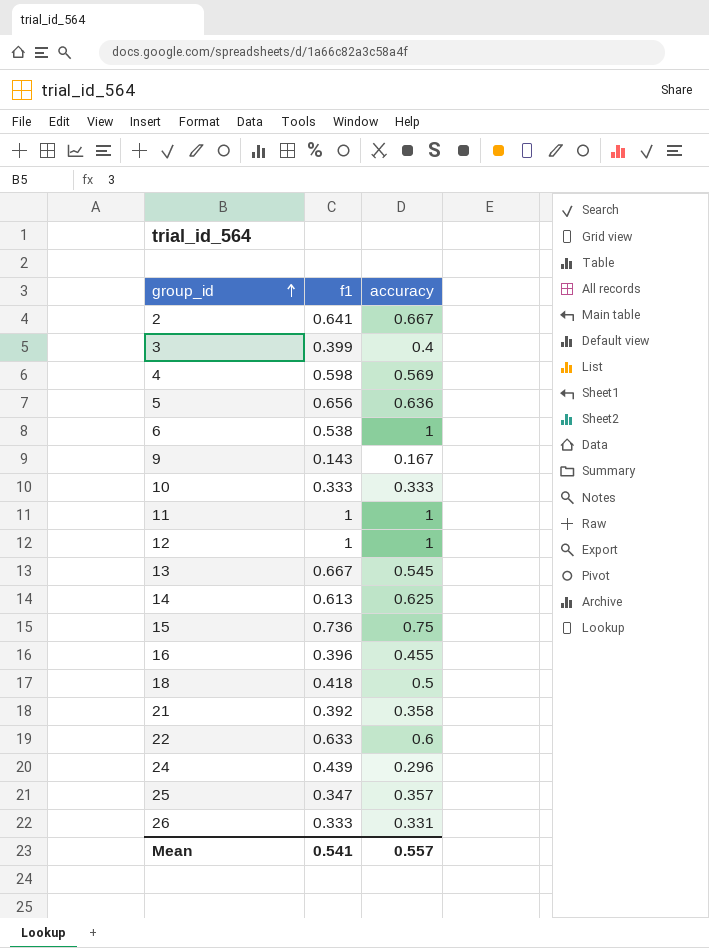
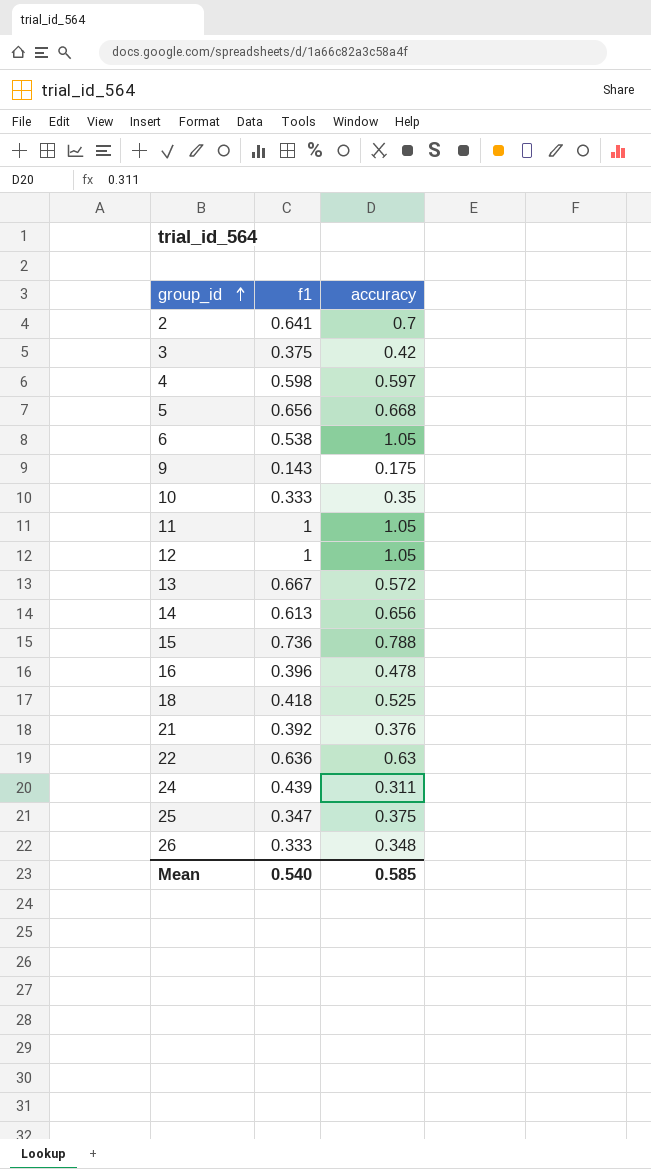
2 | accuracy: 0.667 -> 0.7
3 | f1: 0.399 -> 0.375
3 | accuracy: 0.4 -> 0.42
4 | accuracy: 0.569 -> 0.597
5 | accuracy: 0.636 -> 0.668
6 | accuracy: 1 -> 1.05
9 | accuracy: 0.167 -> 0.175
10 | accuracy: 0.333 -> 0.35
11 | accuracy: 1 -> 1.05
12 | accuracy: 1 -> 1.05
13 | accuracy: 0.545 -> 0.572
14 | accuracy: 0.625 -> 0.656
15 | accuracy: 0.75 -> 0.788
16 | accuracy: 0.455 -> 0.478
18 | accuracy: 0.5 -> 0.525
21 | accuracy: 0.358 -> 0.376
22 | f1: 0.633 -> 0.636
22 | accuracy: 0.6 -> 0.63
24 | accuracy: 0.296 -> 0.311
25 | accuracy: 0.357 -> 0.375
26 | accuracy: 0.331 -> 0.348
Mean | f1: 0.541 -> 0.540
Mean | accuracy: 0.557 -> 0.585

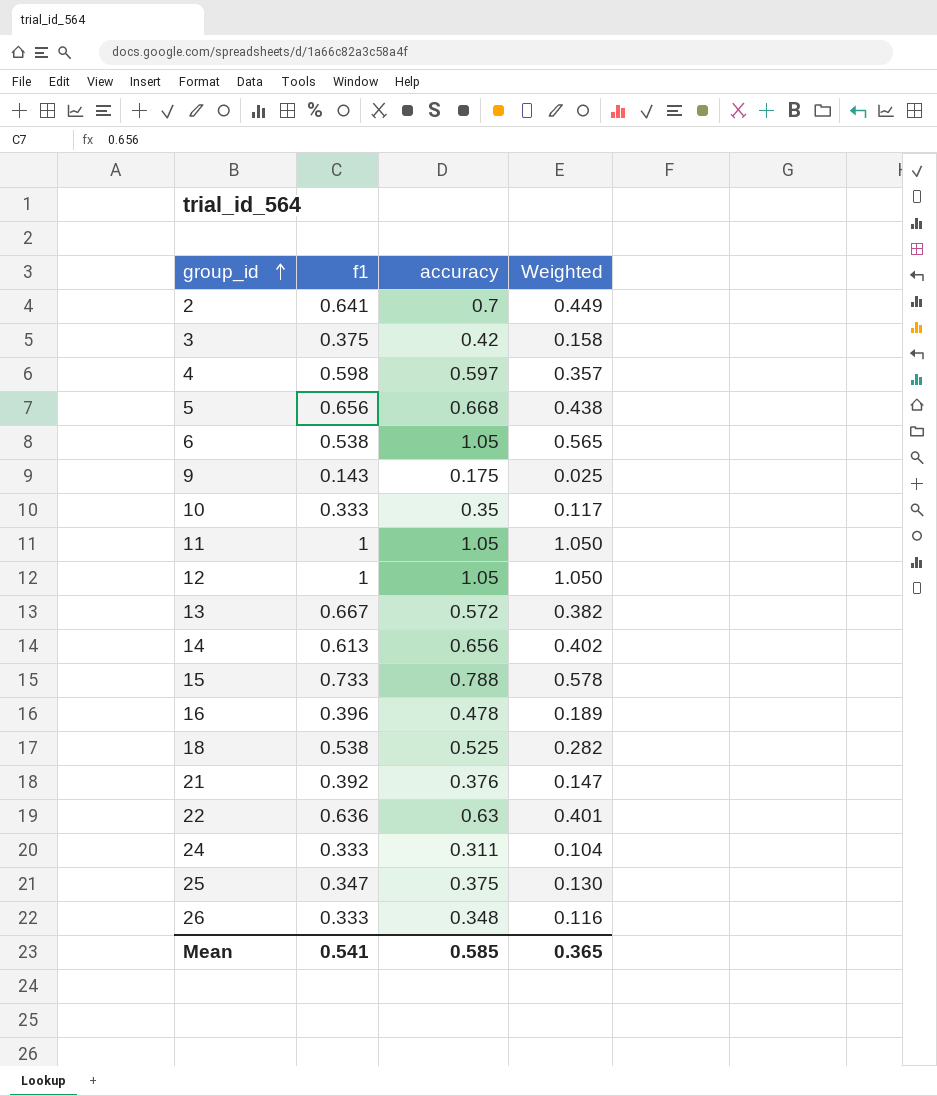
column Weighted | formula: none -> [f1] * [accuracy]
15 | f1: 0.736 -> 0.733
18 | f1: 0.418 -> 0.538
24 | f1: 0.439 -> 0.333
Mean | f1: 0.540 -> 0.541

